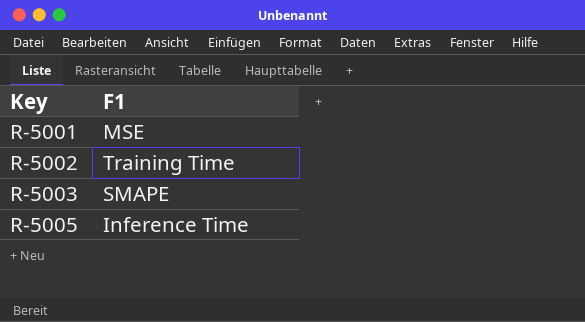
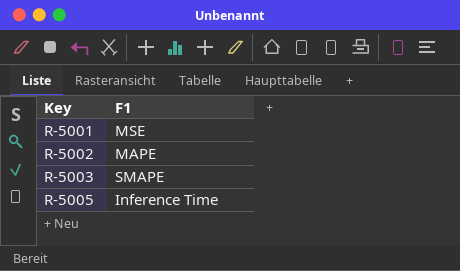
R-5002 | F1: Training Time -> MAPE

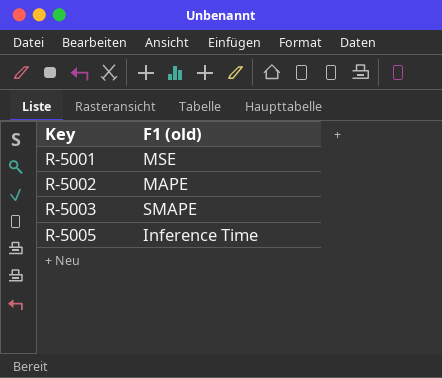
column name: F1 -> F1 (old)

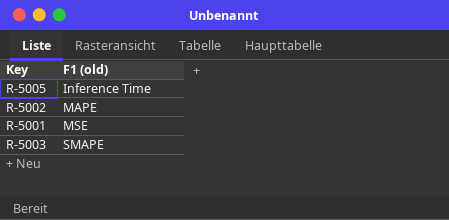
row order: Key ascending -> F1 (old) ascending

